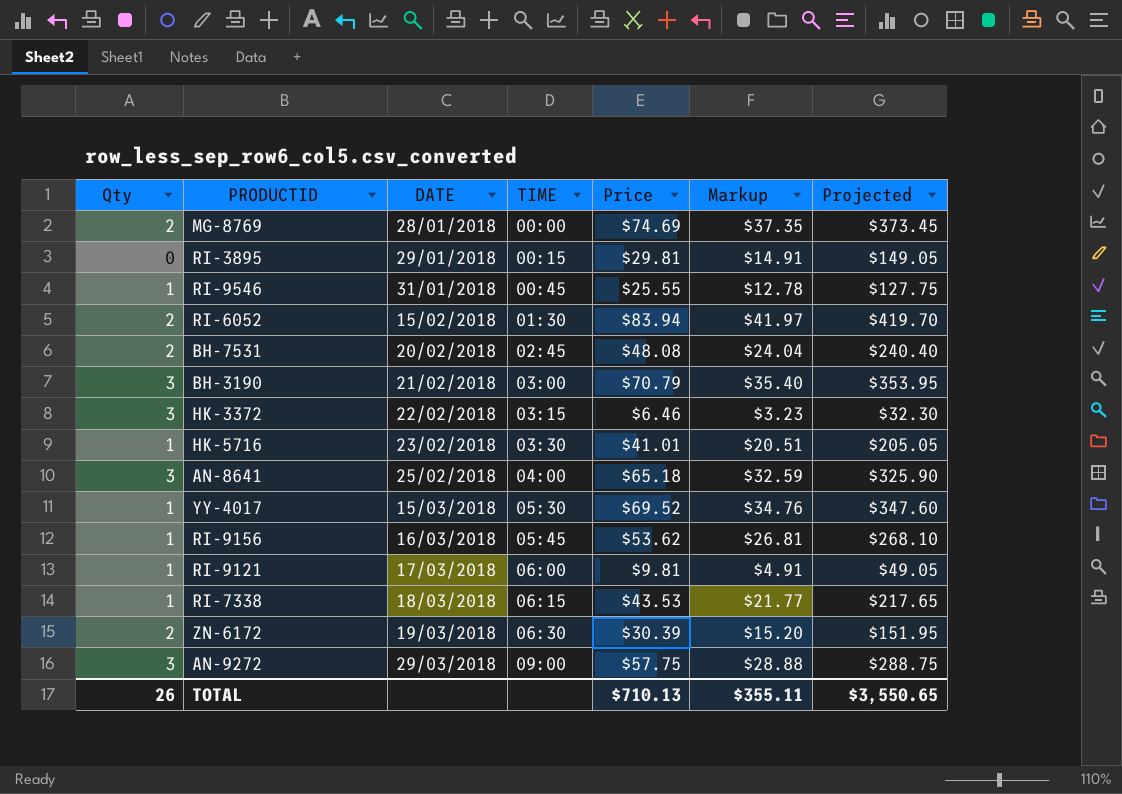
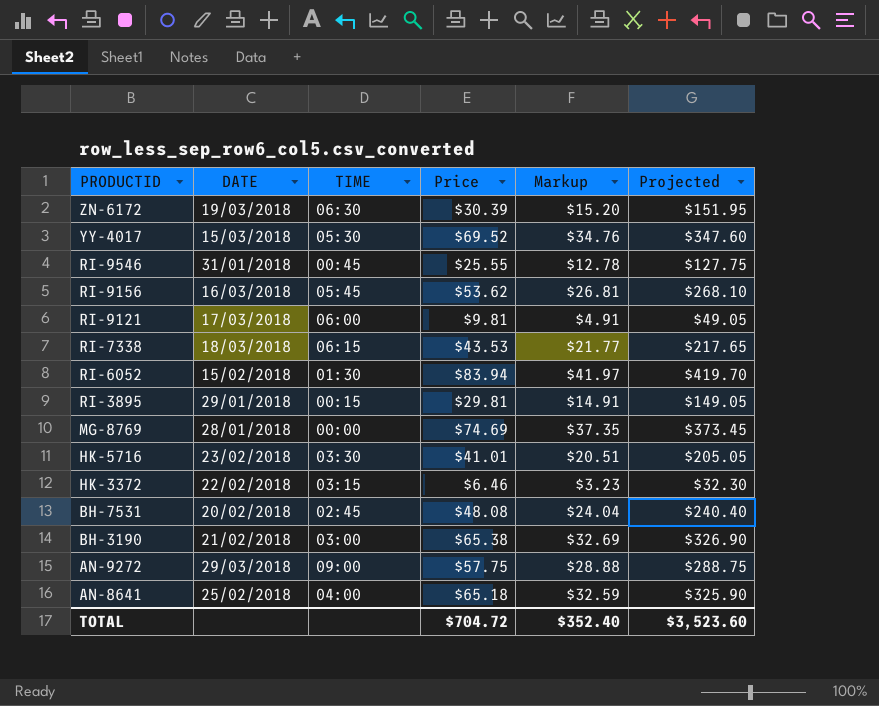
row order: DATE ascending -> PRODUCTID descending
column Qty | position: 1 -> none
BH-3190 | Price: $70.79 -> $65.38
BH-3190 | Markup: $35.40 -> $32.69
BH-3190 | Projected: $353.95 -> $326.90
TOTAL | Price: $710.13 -> $704.72
TOTAL | Markup: $355.11 -> $352.40
TOTAL | Projected: $3,550.65 -> $3,523.60

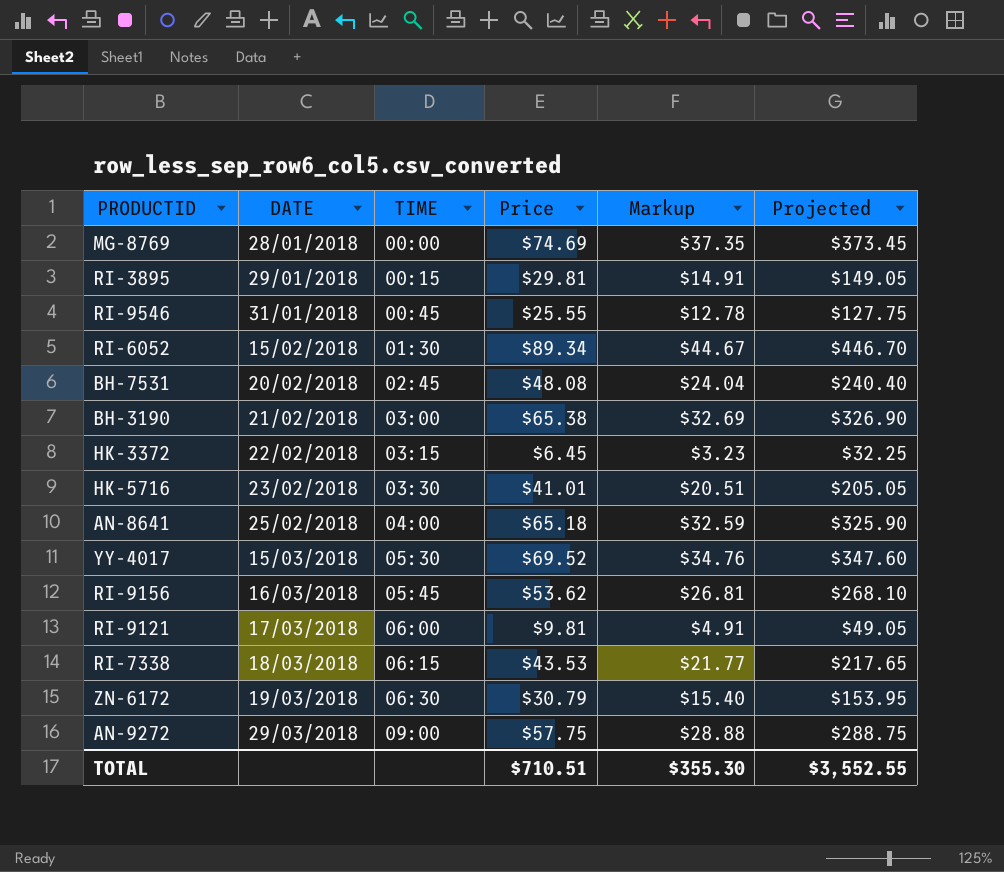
row order: PRODUCTID descending -> DATE ascending
RI-6052 | Price: $83.94 -> $89.34
RI-6052 | Markup: $41.97 -> $44.67
RI-6052 | Projected: $419.70 -> $446.70
HK-3372 | Price: $6.46 -> $6.45
HK-3372 | Projected: $32.30 -> $32.25
ZN-6172 | Price: $30.39 -> $30.79
ZN-6172 | Markup: $15.20 -> $15.40
ZN-6172 | Projected: $151.95 -> $153.95
TOTAL | Price: $704.72 -> $710.51
TOTAL | Markup: $352.40 -> $355.30
TOTAL | Projected: $3,523.60 -> $3,552.55

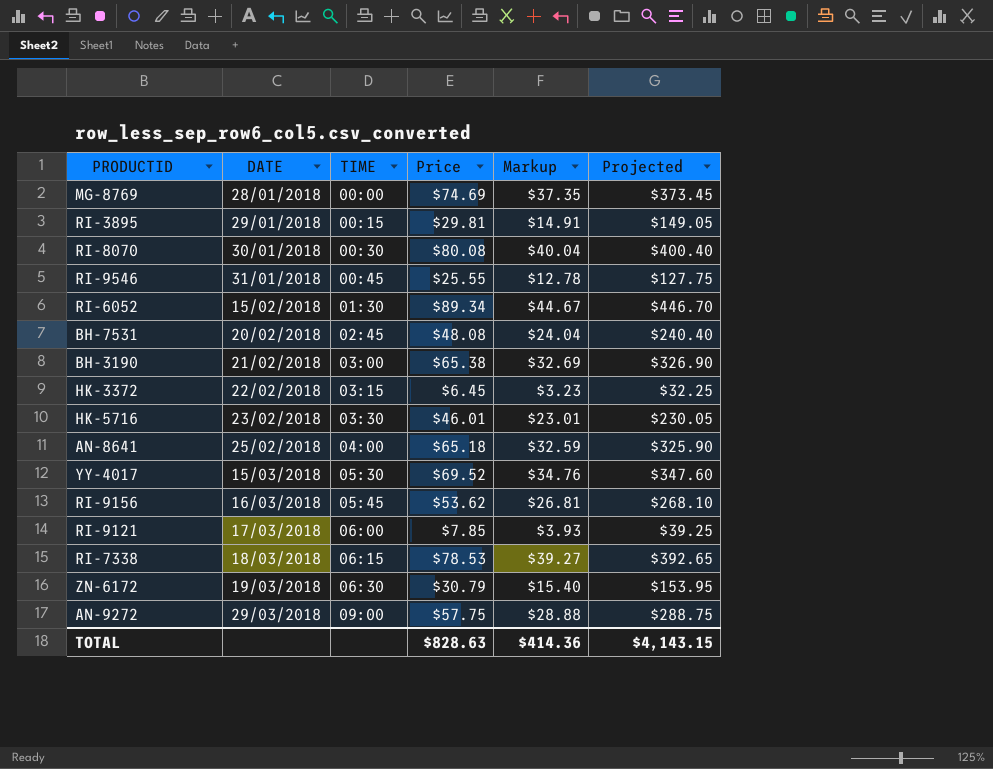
row RI-8070: none -> 30/01/2018 | 00:30 | $80.08 | $40.04 | $400.40
HK-5716 | Price: $41.01 -> $46.01
HK-5716 | Markup: $20.51 -> $23.01
HK-5716 | Projected: $205.05 -> $230.05
RI-9121 | Price: $9.81 -> $7.85
RI-9121 | Markup: $4.91 -> $3.93
RI-9121 | Projected: $49.05 -> $39.25
RI-7338 | Price: $43.53 -> $78.53
RI-7338 | Markup: $21.77 -> $39.27
RI-7338 | Projected: $217.65 -> $392.65
TOTAL | Price: $710.51 -> $828.63
TOTAL | Markup: $355.30 -> $414.36
TOTAL | Projected: $3,552.55 -> $4,143.15

